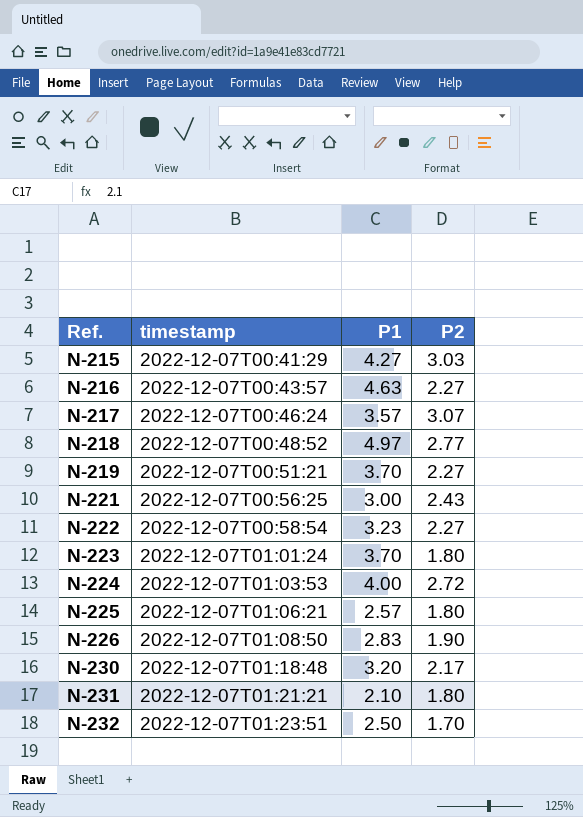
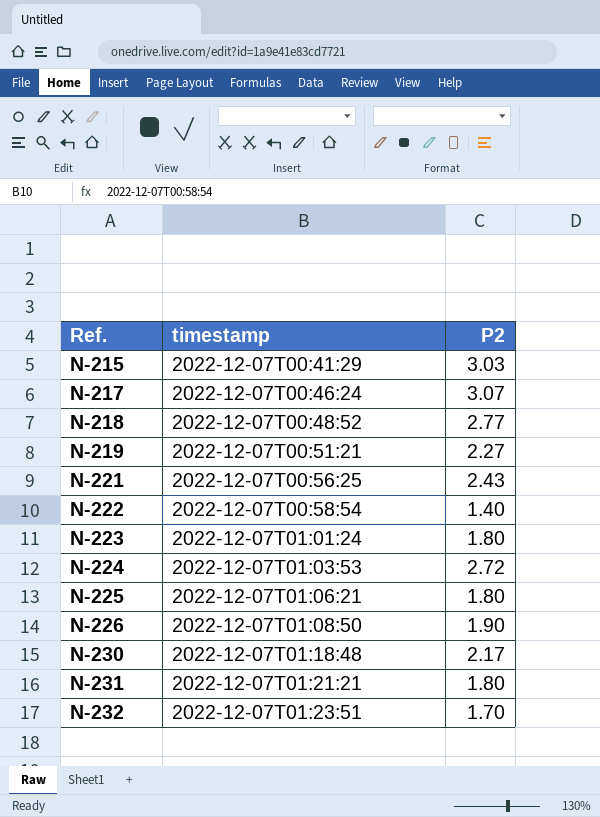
column P1 | position: 3 -> none
row N-216: 2022-12-07T00:43:57 | 4.63 | 2.27 -> none
N-222 | P2: 2.27 -> 1.40

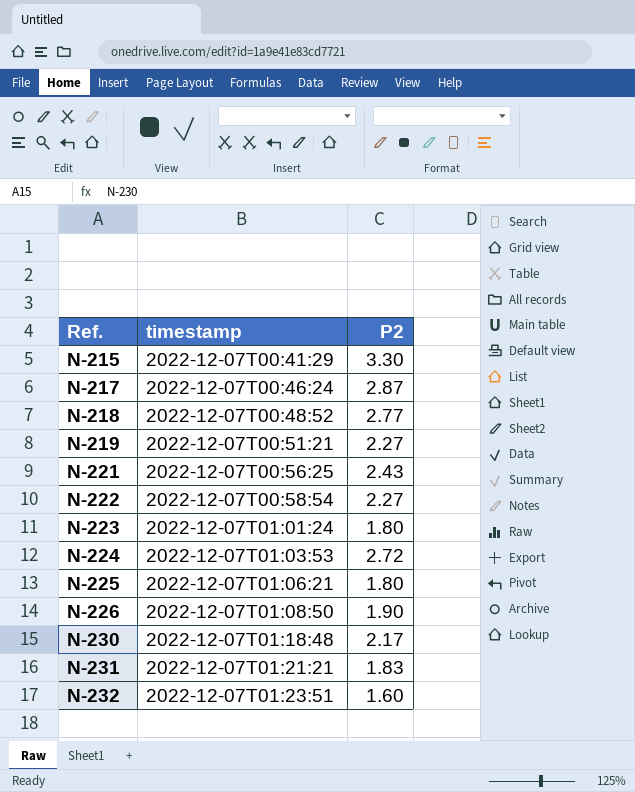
N-215 | P2: 3.03 -> 3.30
N-217 | P2: 3.07 -> 2.87
N-222 | P2: 1.40 -> 2.27
N-231 | P2: 1.80 -> 1.83
N-232 | P2: 1.70 -> 1.60

